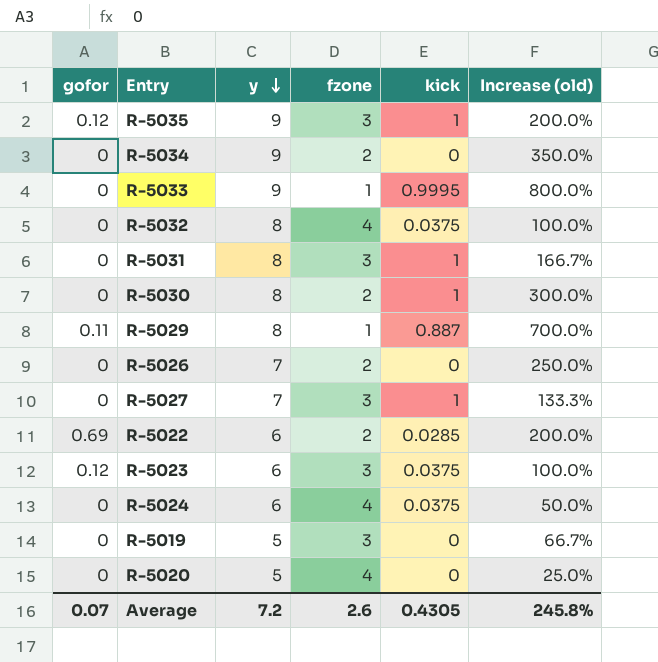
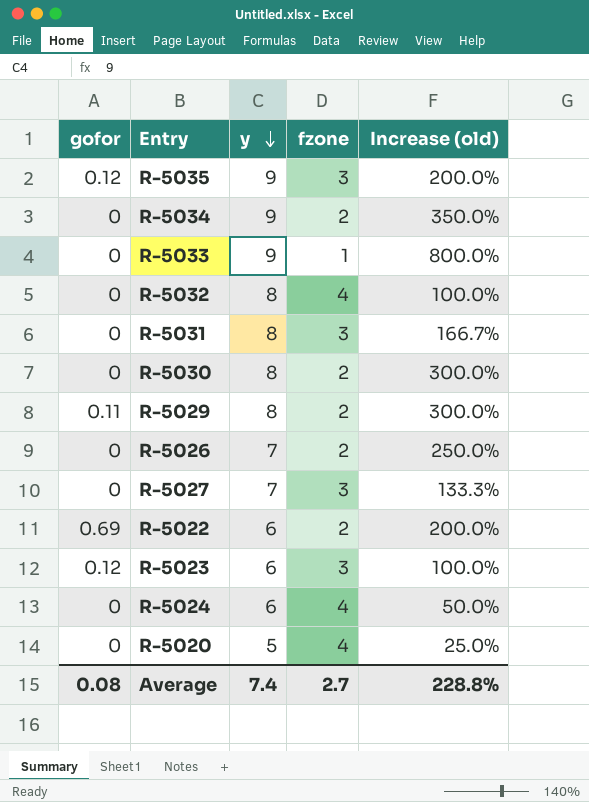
column kick | position: 5 -> none
row R-5019: 0 | 5 | 3 | 0 | 66.7% -> none
R-5029 | fzone: 1 -> 2
R-5029 | Increase (old): 700.0% -> 300.0%
Average | gofor: 0.07 -> 0.08
Average | y: 7.2 -> 7.4
Average | fzone: 2.6 -> 2.7
Average | Increase (old): 245.8% -> 228.8%

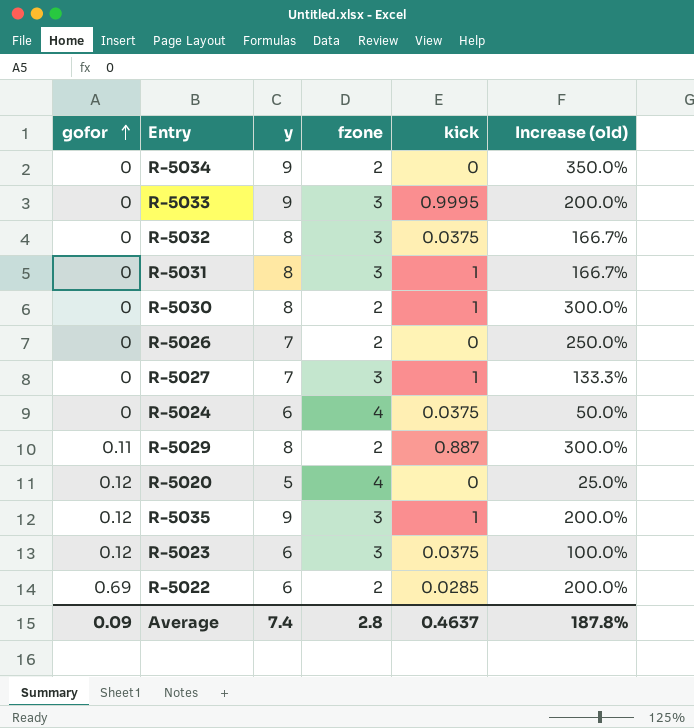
row order: y descending -> gofor ascending
column kick | position: none -> 5
R-5033 | fzone: 1 -> 3
R-5033 | Increase (old): 800.0% -> 200.0%
R-5032 | fzone: 4 -> 3
R-5032 | Increase (old): 100.0% -> 166.7%
R-5020 | gofor: 0 -> 0.12
Average | gofor: 0.08 -> 0.09
Average | fzone: 2.7 -> 2.8
Average | Increase (old): 228.8% -> 187.8%

